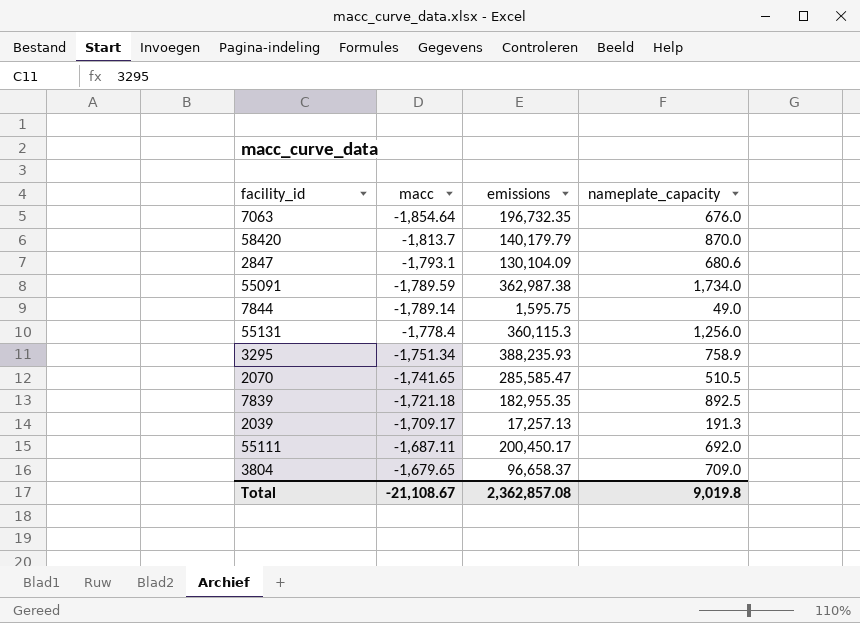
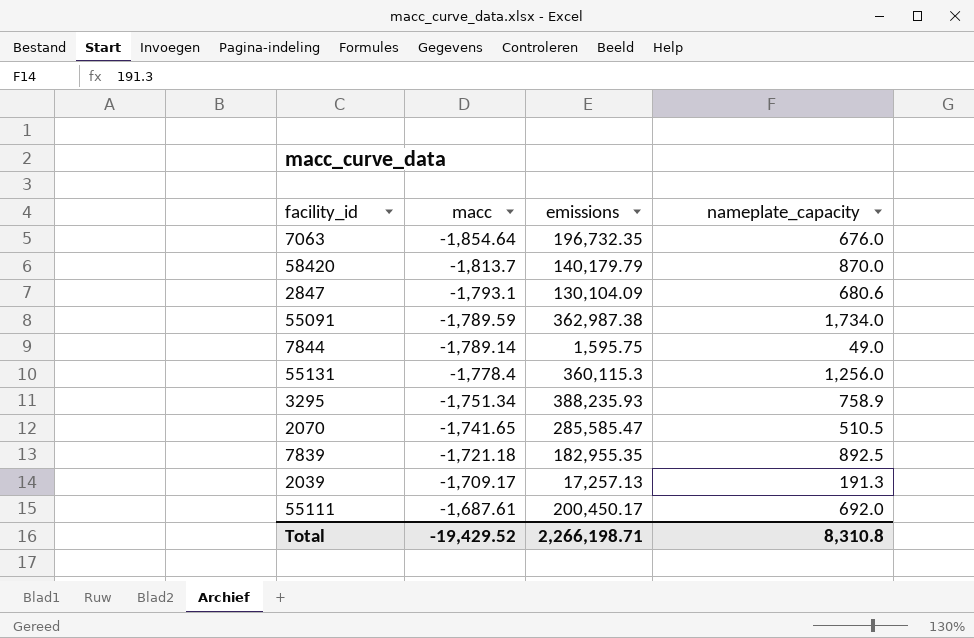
row 3804: -1,679.65 | 96,658.37 | 709.0 -> none
55111 | macc: -1,687.11 -> -1,687.61
Total | macc: -21,108.67 -> -19,429.52
Total | emissions: 2,362,857.08 -> 2,266,198.71
Total | nameplate_capacity: 9,019.8 -> 8,310.8

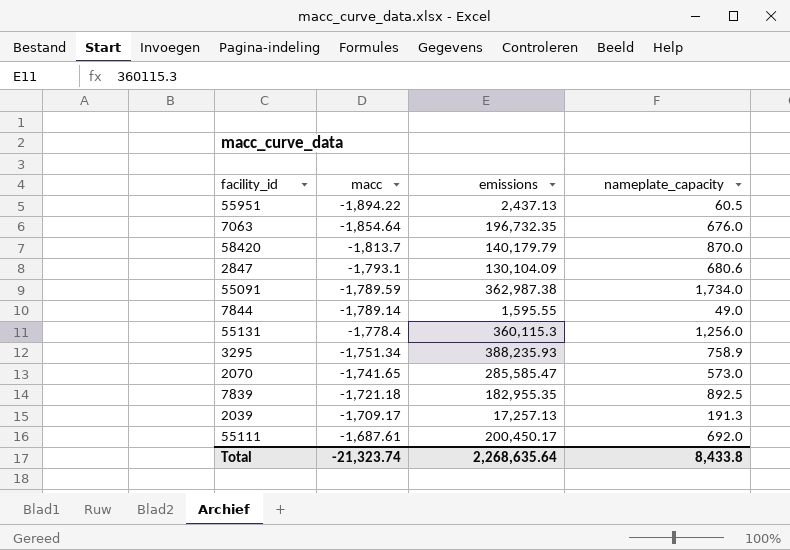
row 55951: none -> -1,894.22 | 2,437.13 | 60.5
7844 | emissions: 1,595.75 -> 1,595.55
2070 | nameplate_capacity: 510.5 -> 573.0
Total | macc: -19,429.52 -> -21,323.74
Total | emissions: 2,266,198.71 -> 2,268,635.64
Total | nameplate_capacity: 8,310.8 -> 8,433.8

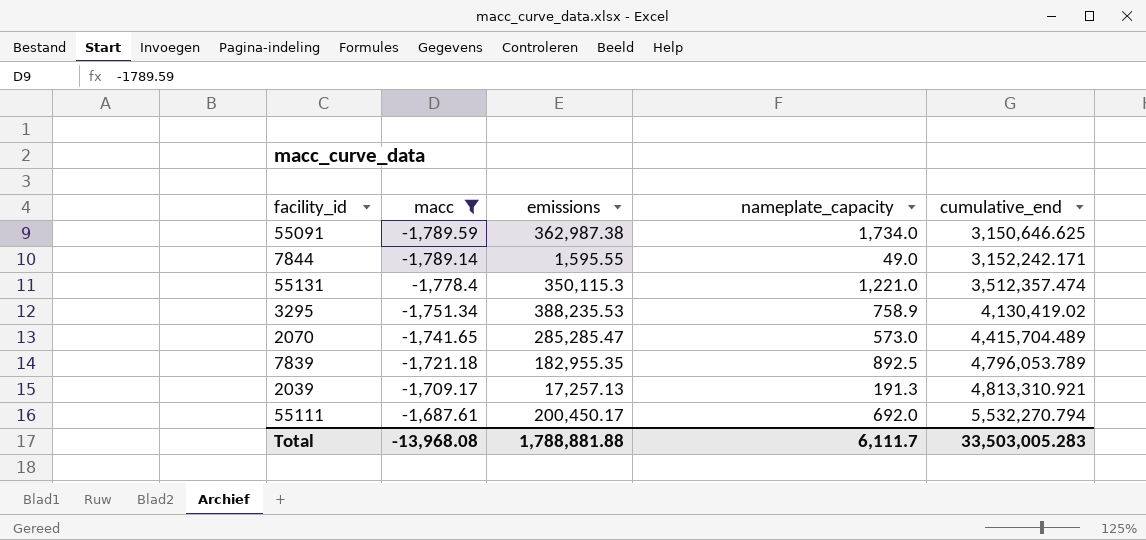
filter: none -> macc >= -1,789.59
column cumulative_end | position: none -> 5
55131 | emissions: 360,115.3 -> 350,115.3
55131 | nameplate_capacity: 1,256.0 -> 1,221.0
3295 | emissions: 388,235.93 -> 388,235.53
2070 | emissions: 285,585.47 -> 285,285.47
Total | macc: -21,323.74 -> -13,968.08
Total | emissions: 2,268,635.64 -> 1,788,881.88
Total | nameplate_capacity: 8,433.8 -> 6,111.7

